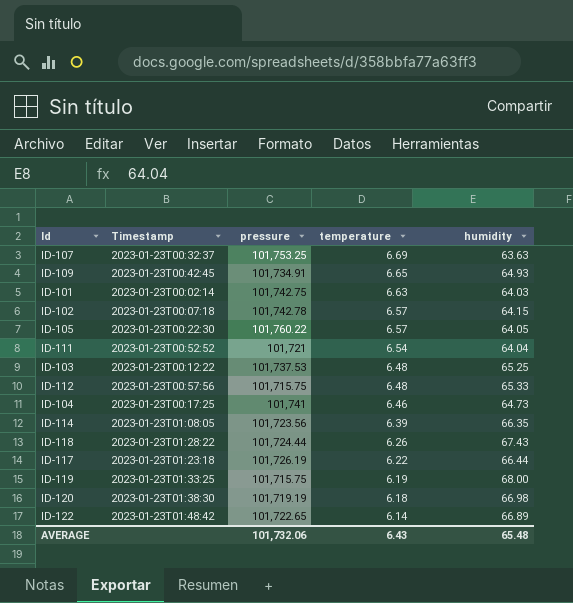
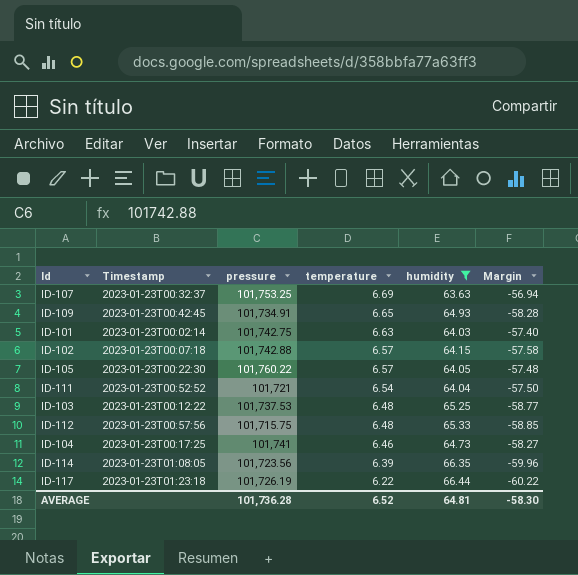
filter: none -> humidity <= 66.44
column Margin | formula: none -> [temperature] - [humidity]
ID-102 | pressure: 101,742.78 -> 101,742.88
AVERAGE | pressure: 101,732.06 -> 101,736.28
AVERAGE | temperature: 6.43 -> 6.52
AVERAGE | humidity: 65.48 -> 64.81

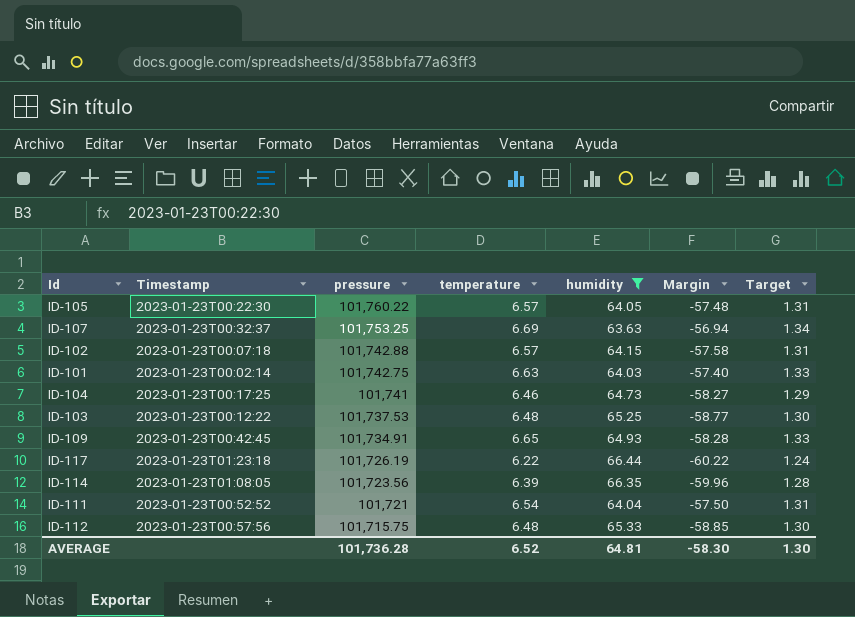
row order: temperature descending -> pressure descending
column Target | formula: none -> [temperature] * 0.2

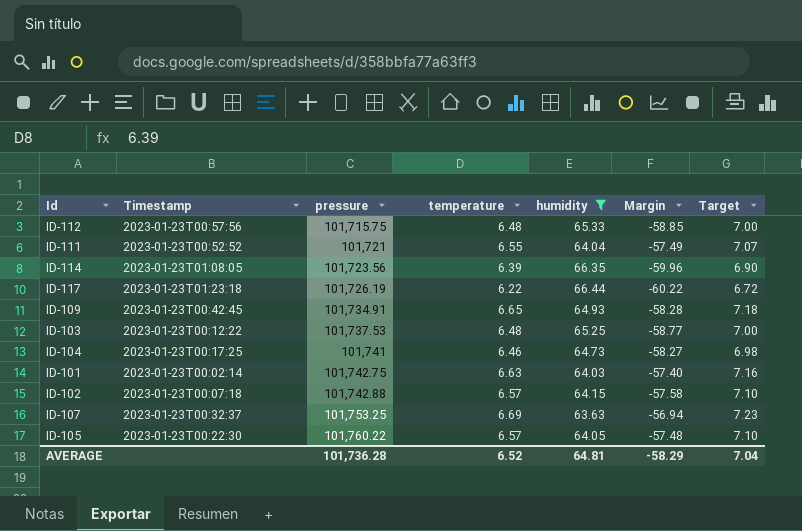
row order: pressure descending -> pressure ascending
column Target | formula: [temperature] * 0.2 -> [temperature] * 1.08
ID-111 | temperature: 6.54 -> 6.55
ID-111 | Margin: -57.50 -> -57.49
AVERAGE | Margin: -58.30 -> -58.29
AVERAGE | Target: 1.30 -> 7.04

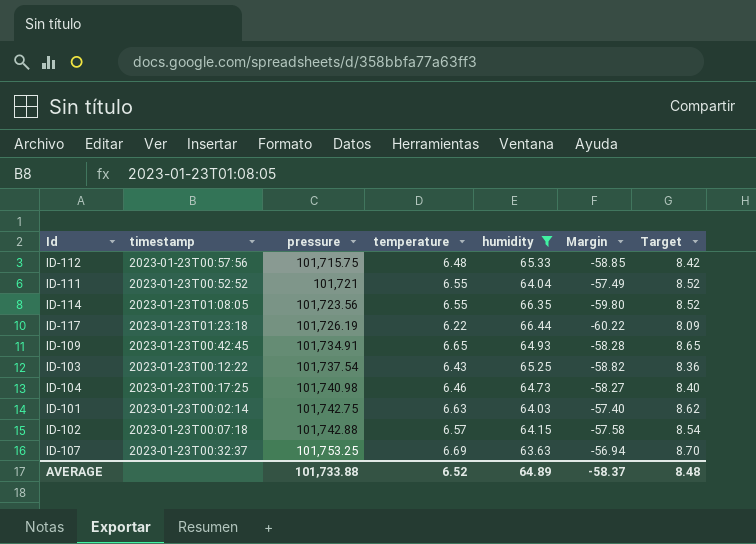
column name: Timestamp -> timestamp
column Target | formula: [temperature] * 1.08 -> [temperature] * 1.3
row ID-105: 2023-01-23T00:22:30 | 101,760.22 | 6.57 | 64.05 | -57.48 | 7.10 -> none
ID-114 | temperature: 6.39 -> 6.55
ID-114 | Margin: -59.96 -> -59.80
ID-103 | pressure: 101,737.53 -> 101,737.54
ID-103 | temperature: 6.48 -> 6.43
ID-103 | Margin: -58.77 -> -58.82
ID-104 | pressure: 101,741 -> 101,740.98
AVERAGE | pressure: 101,736.28 -> 101,733.88
AVERAGE | humidity: 64.81 -> 64.89
AVERAGE | Margin: -58.29 -> -58.37
AVERAGE | Target: 7.04 -> 8.48

